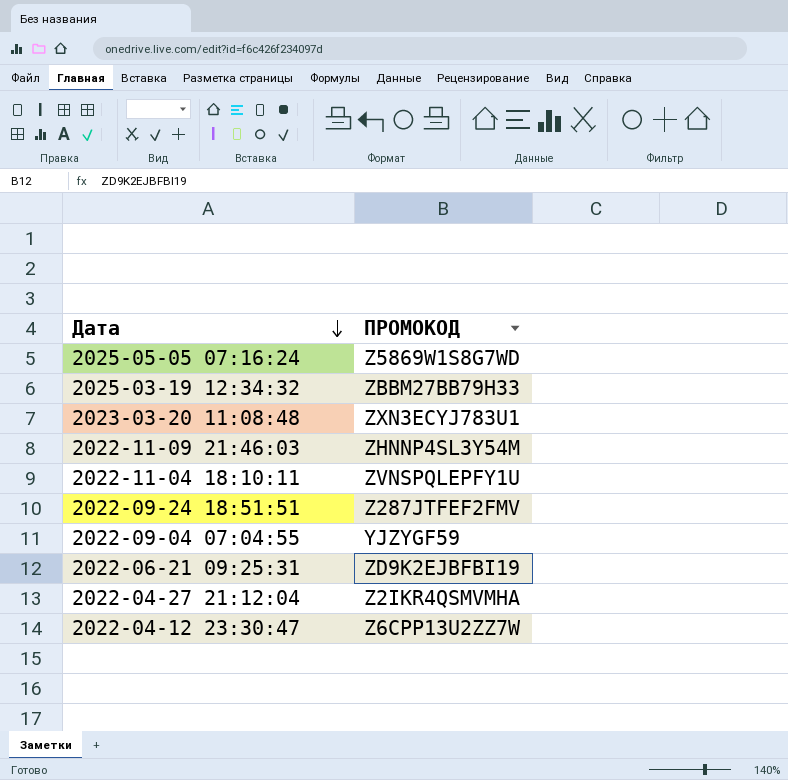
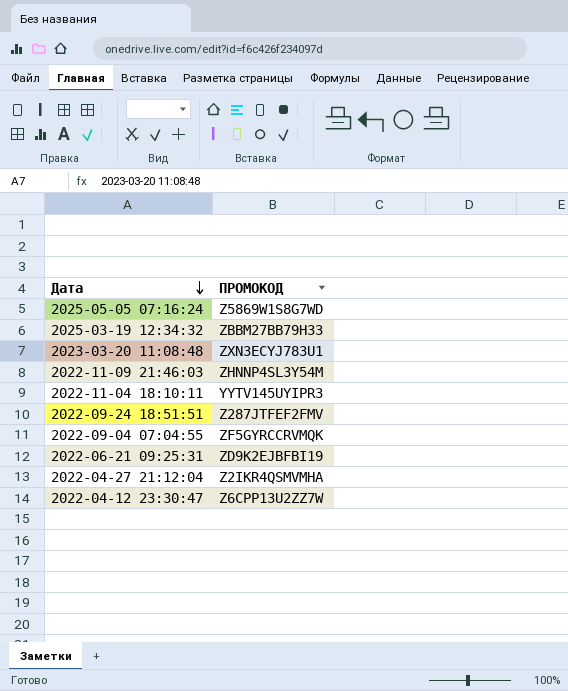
2022-11-04 18:10:11 | ПРОМОКОД: ZVNSPQLEPFY1U -> YYTV145UYIPR3
2022-09-04 07:04:55 | ПРОМОКОД: YJZYGF59 -> ZF5GYRCCRVMQK

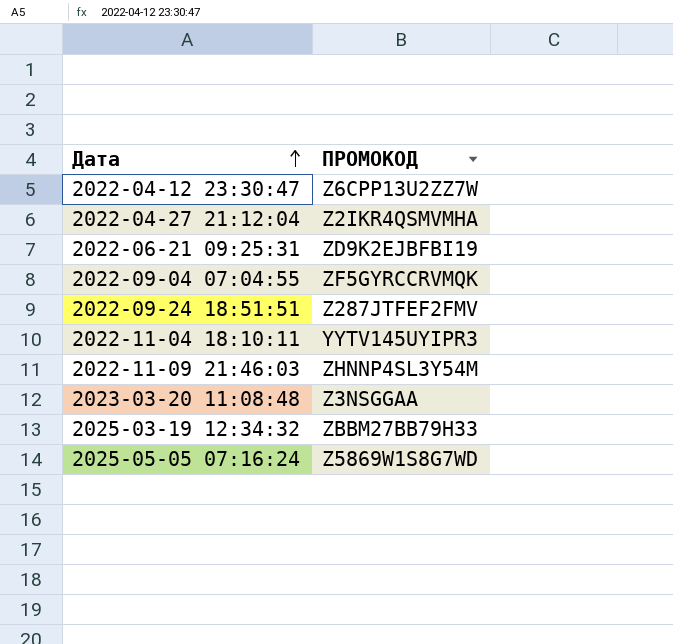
row order: Дата descending -> Дата ascending
2023-03-20 11:08:48 | ПРОМОКОД: ZXN3ECYJ783U1 -> Z3NSGGAA

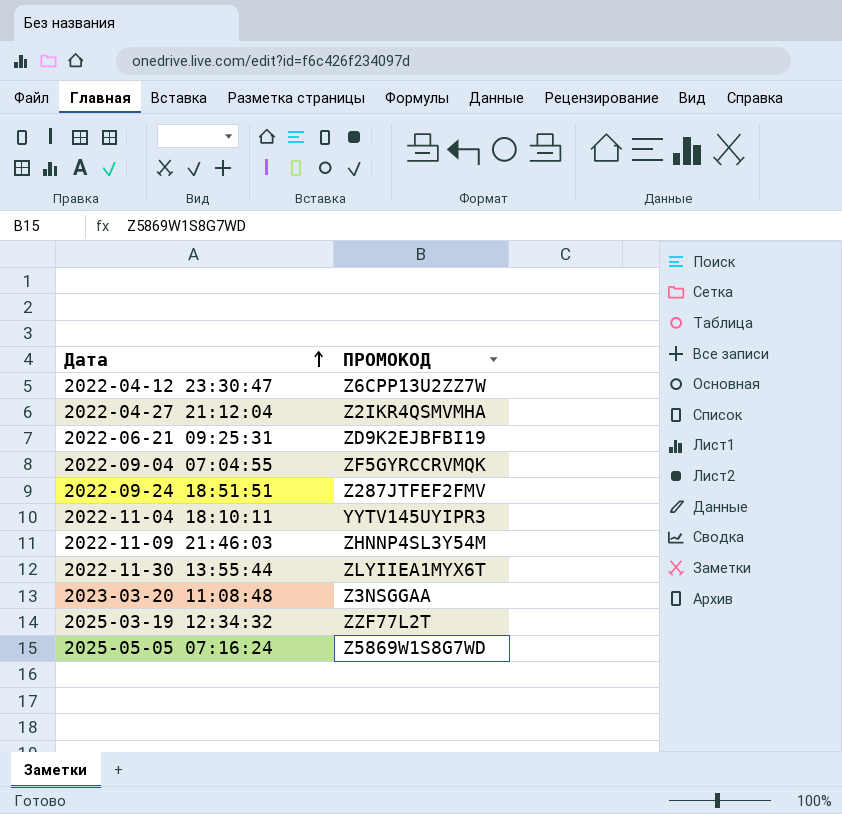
row 2022-11-30 13:55:44: none -> ZLYIIEA1MYX6T
2025-03-19 12:34:32 | ПРОМОКОД: ZBBM27BB79H33 -> ZZF77L2T

